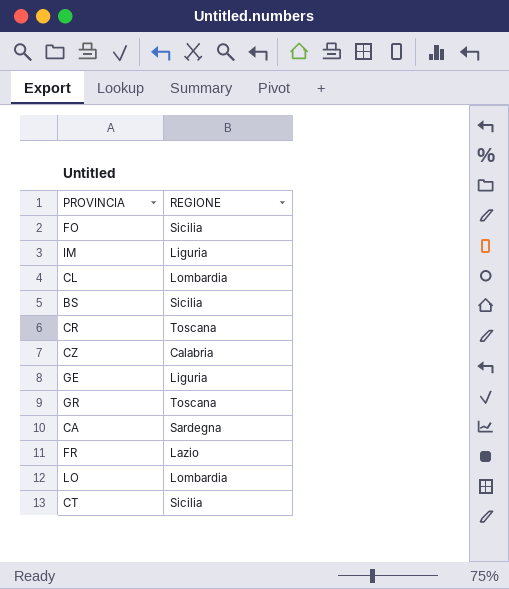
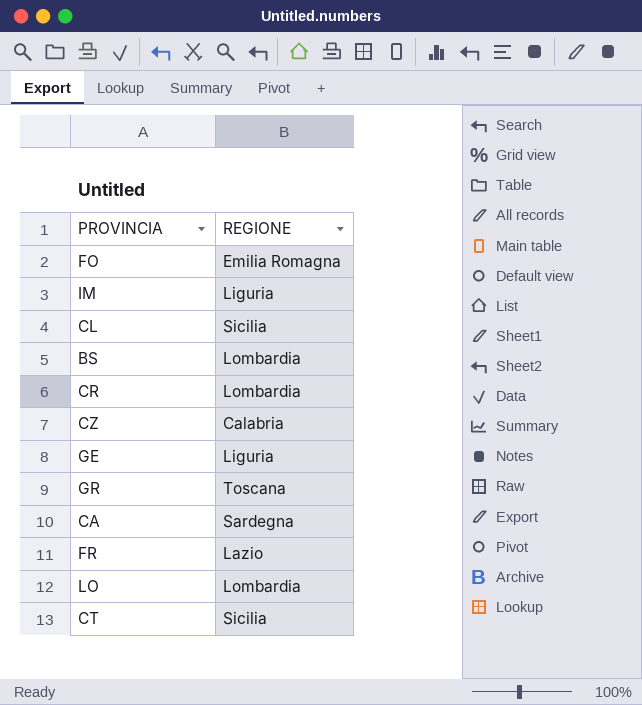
FO | REGIONE: Sicilia -> Emilia Romagna
CL | REGIONE: Lombardia -> Sicilia
BS | REGIONE: Sicilia -> Lombardia
CR | REGIONE: Toscana -> Lombardia

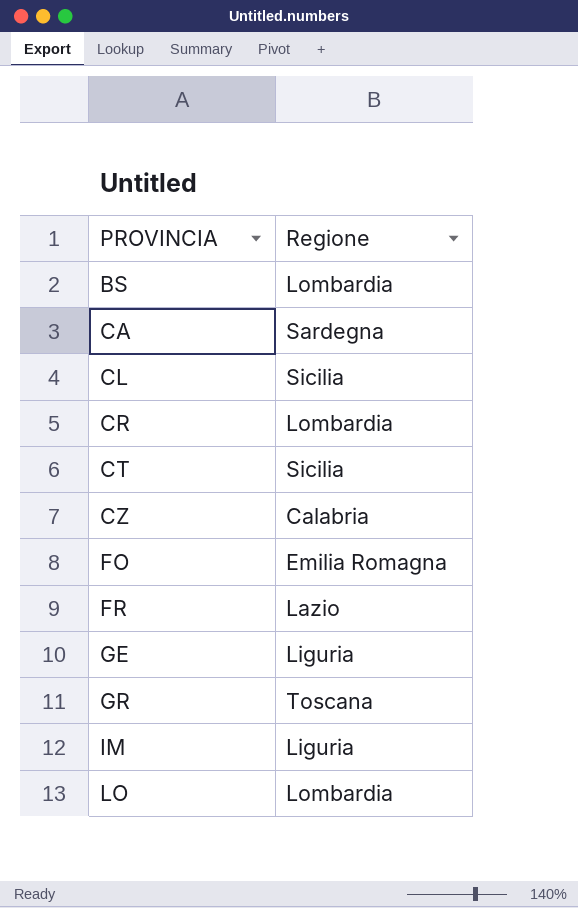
row order: none -> PROVINCIA ascending
column name: REGIONE -> Regione

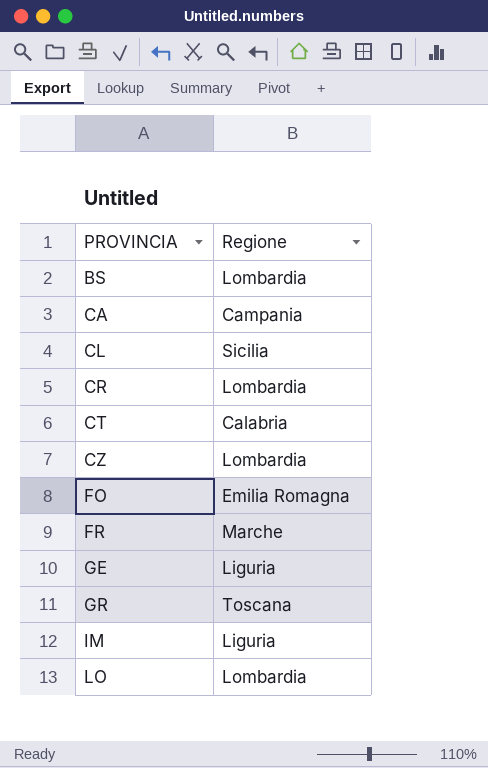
CA | Regione: Sardegna -> Campania
CT | Regione: Sicilia -> Calabria
CZ | Regione: Calabria -> Lombardia
FR | Regione: Lazio -> Marche

